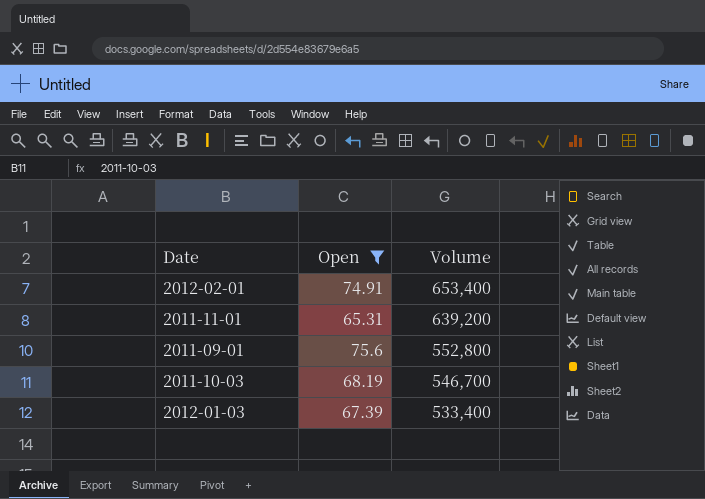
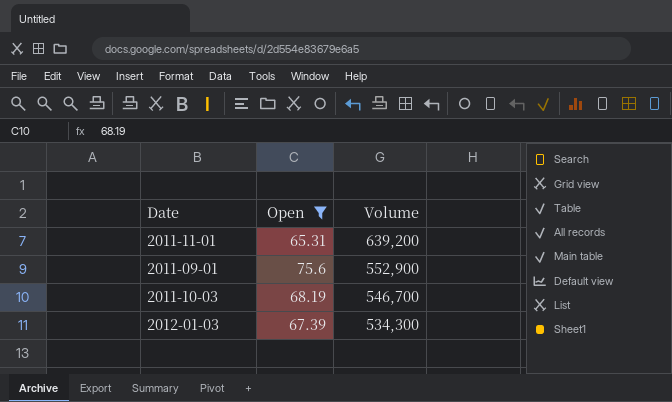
row 2012-02-01: 74.91 | 653,400 -> none
2011-09-01 | Volume: 552,800 -> 552,900
2012-01-03 | Volume: 533,400 -> 534,300

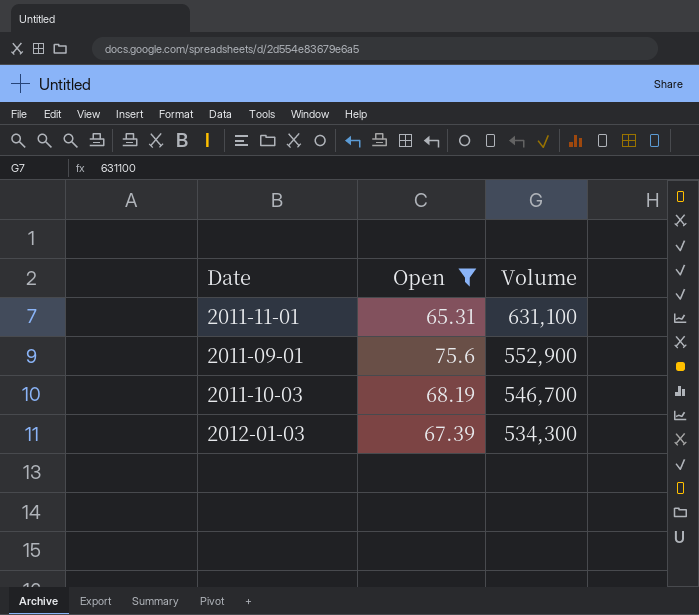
2011-11-01 | Volume: 639,200 -> 631,100

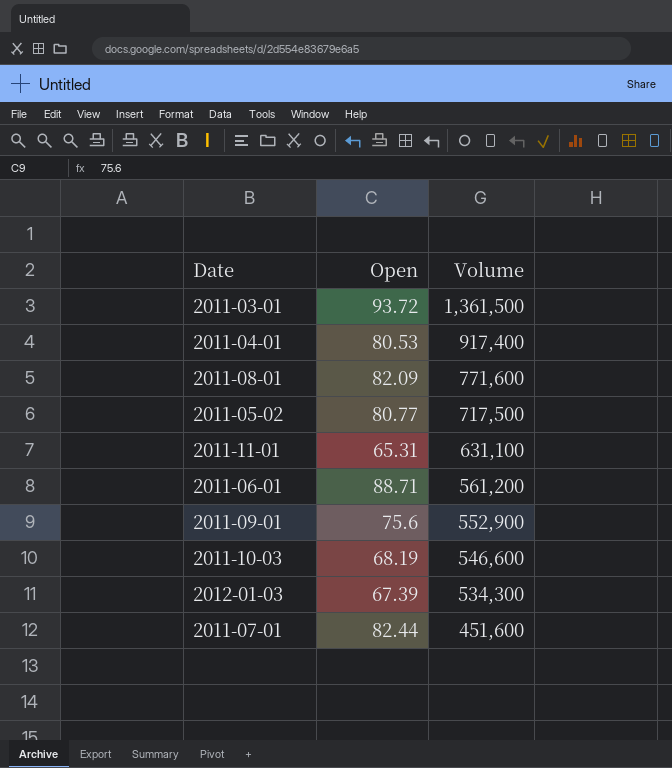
filter: Open <= 75.6 -> none
2011-10-03 | Volume: 546,700 -> 546,600

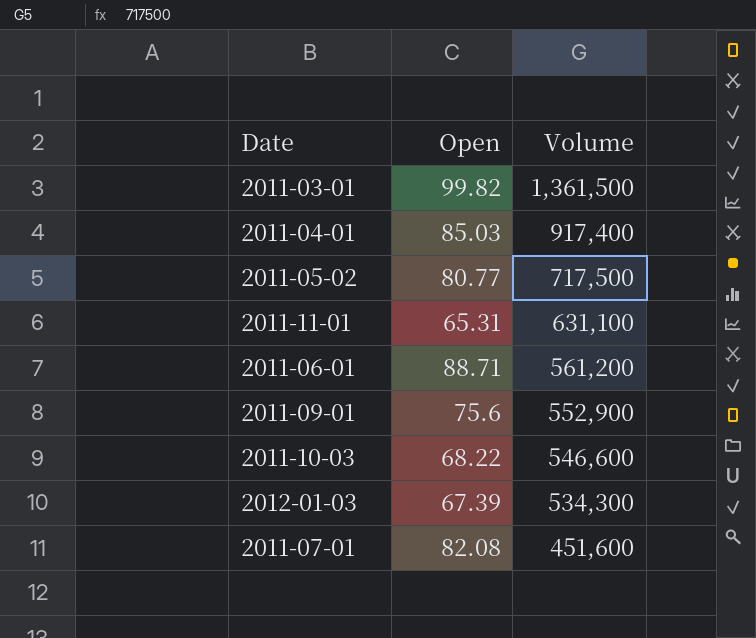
row 2011-08-01: 82.09 | 771,600 -> none
2011-03-01 | Open: 93.72 -> 99.82
2011-04-01 | Open: 80.53 -> 85.03
2011-10-03 | Open: 68.19 -> 68.22
2011-07-01 | Open: 82.44 -> 82.08

